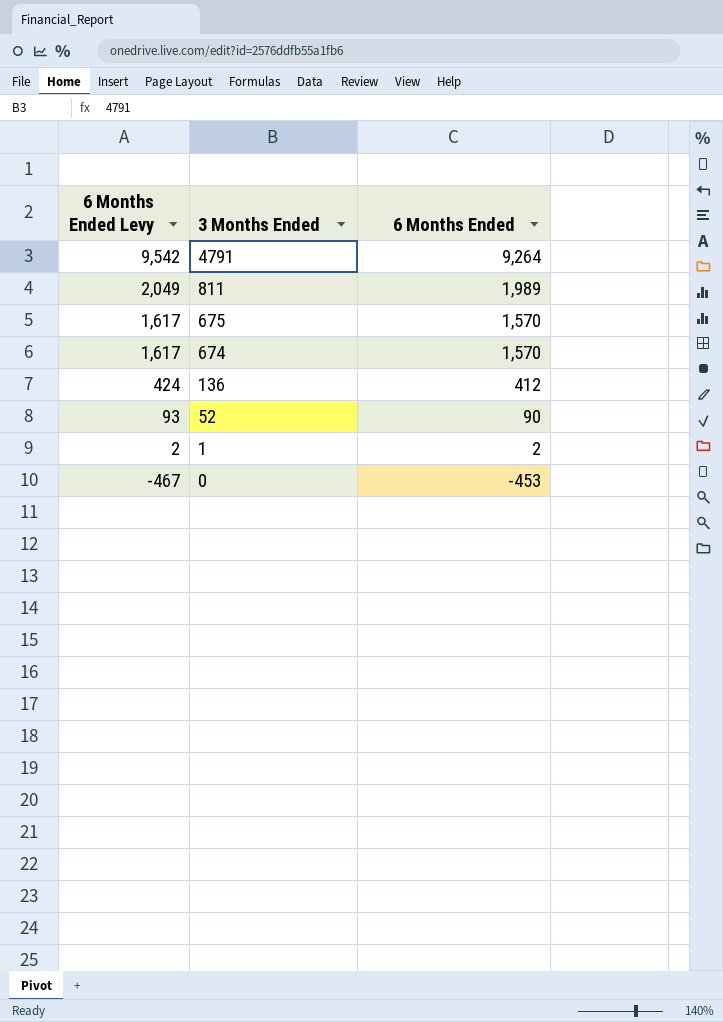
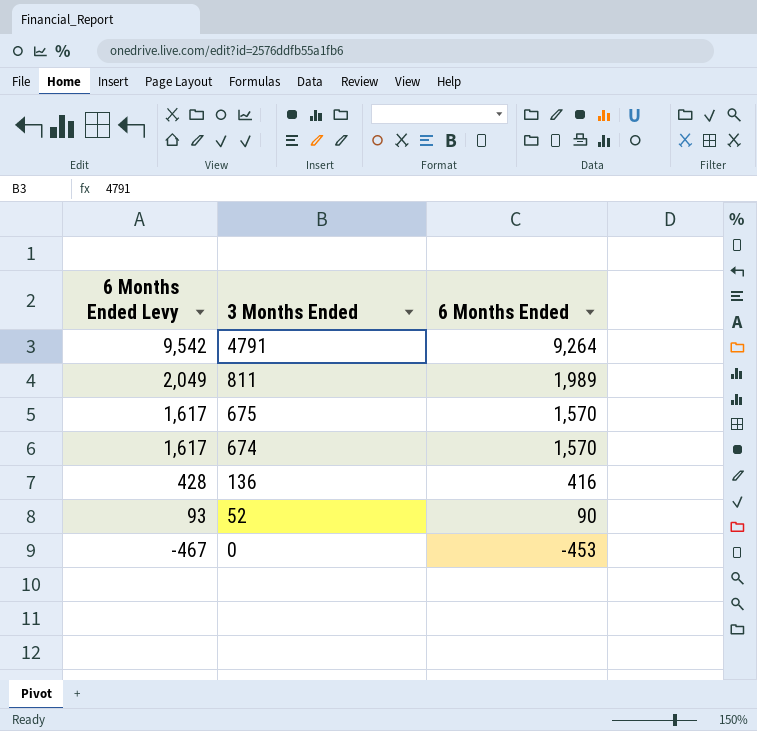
row 1: 2 | 2 -> none
136 | 6 Months Ended Levy: 424 -> 428
136 | 6 Months Ended: 412 -> 416

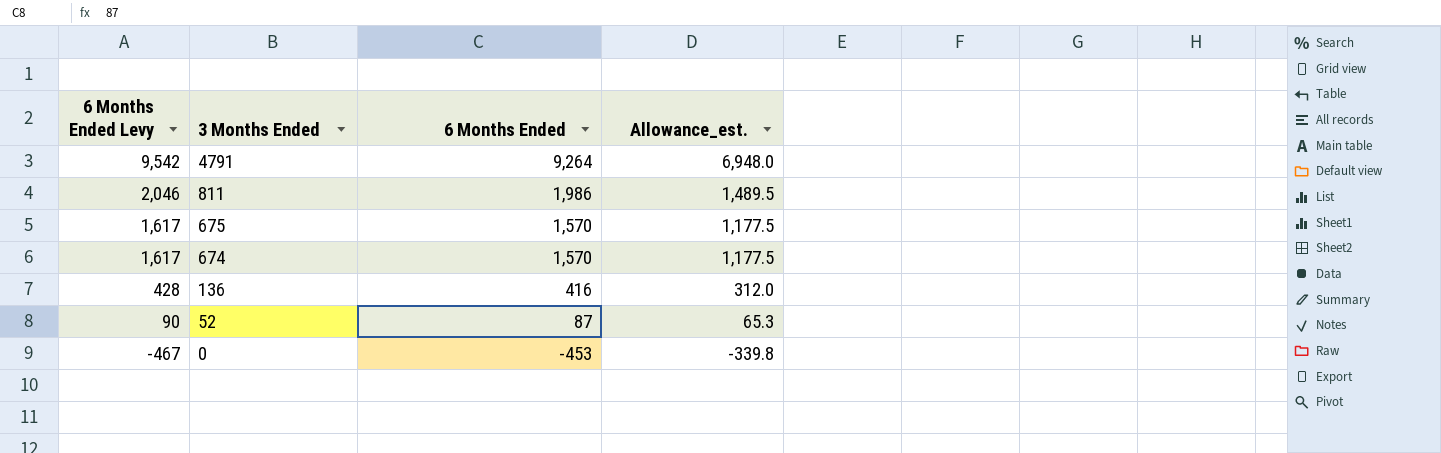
column Allowance_est. | formula: none -> [6 Months Ended] * 0.75
811 | 6 Months Ended Levy: 2,049 -> 2,046
811 | 6 Months Ended: 1,989 -> 1,986
52 | 6 Months Ended Levy: 93 -> 90
52 | 6 Months Ended: 90 -> 87

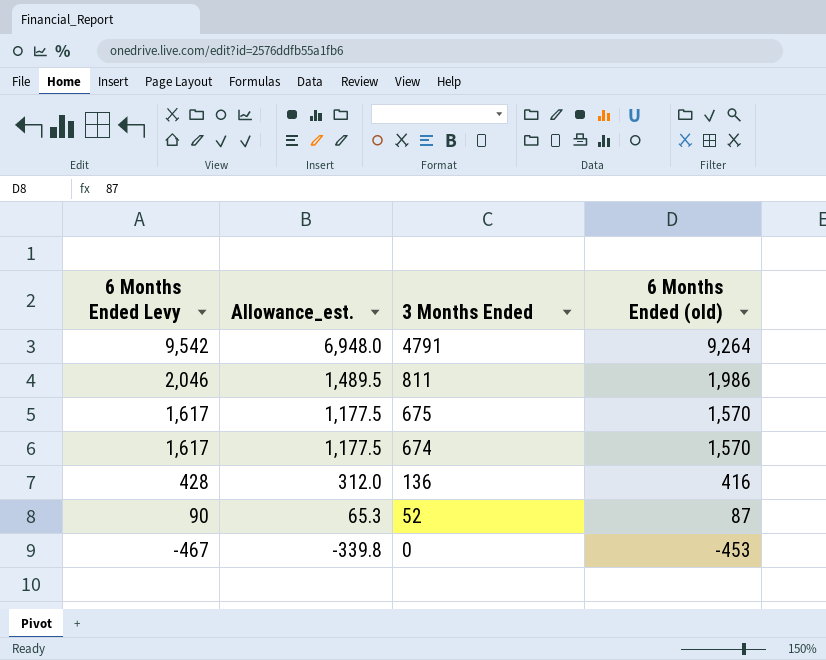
column Allowance_est. | position: 4 -> 2
column name: 6 Months Ended -> 6 Months Ended (old)

